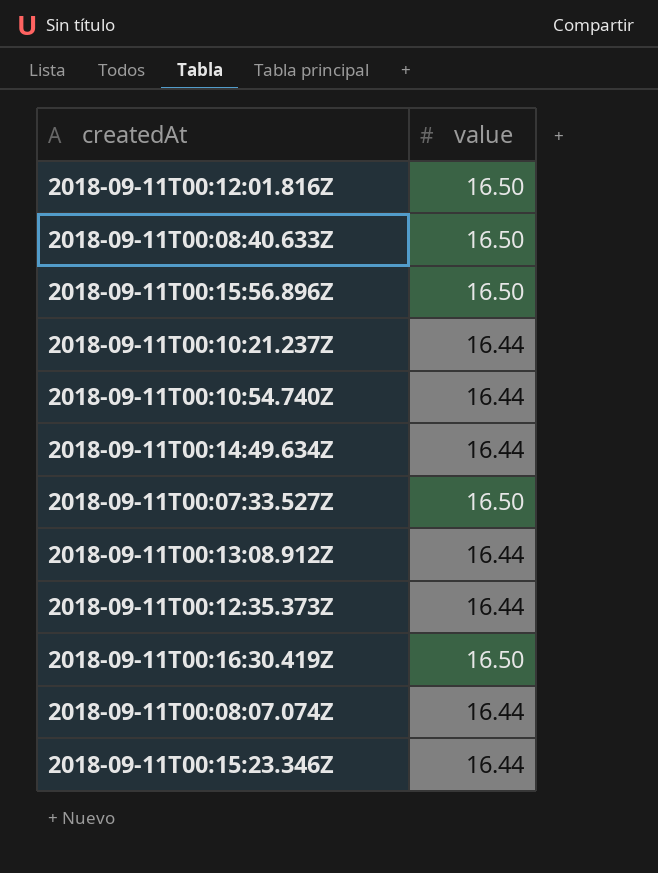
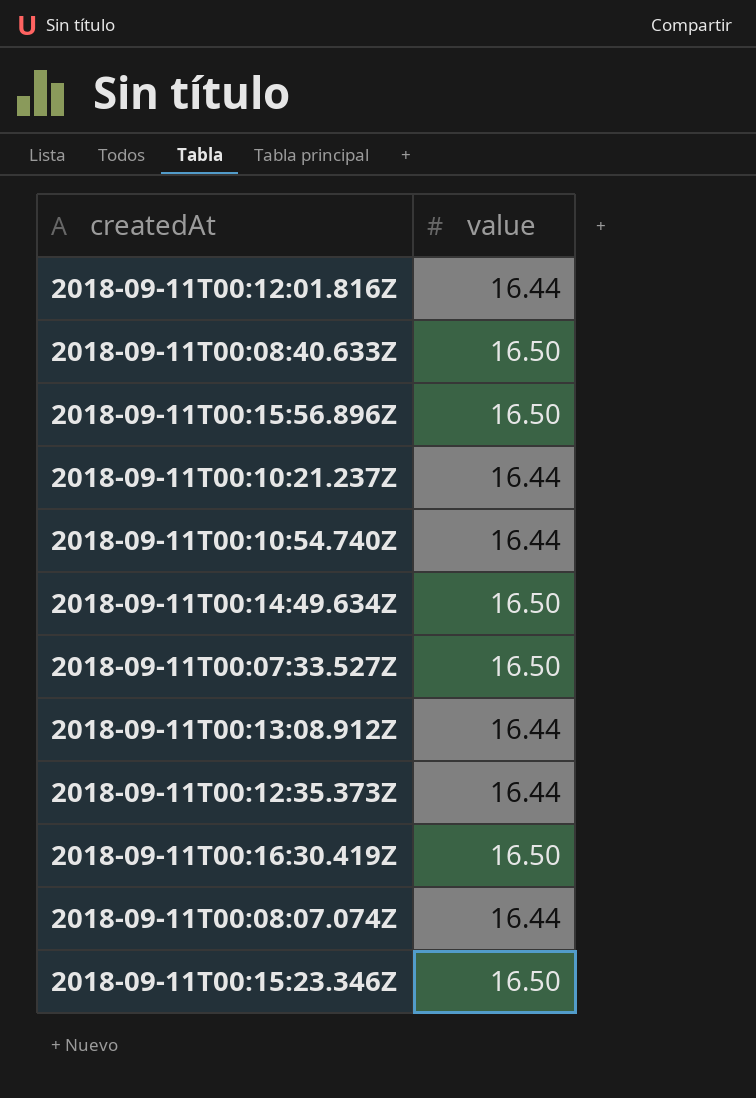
2018-09-11T00:12:01.816Z | value: 16.50 -> 16.44
2018-09-11T00:14:49.634Z | value: 16.44 -> 16.50
2018-09-11T00:15:23.346Z | value: 16.44 -> 16.50

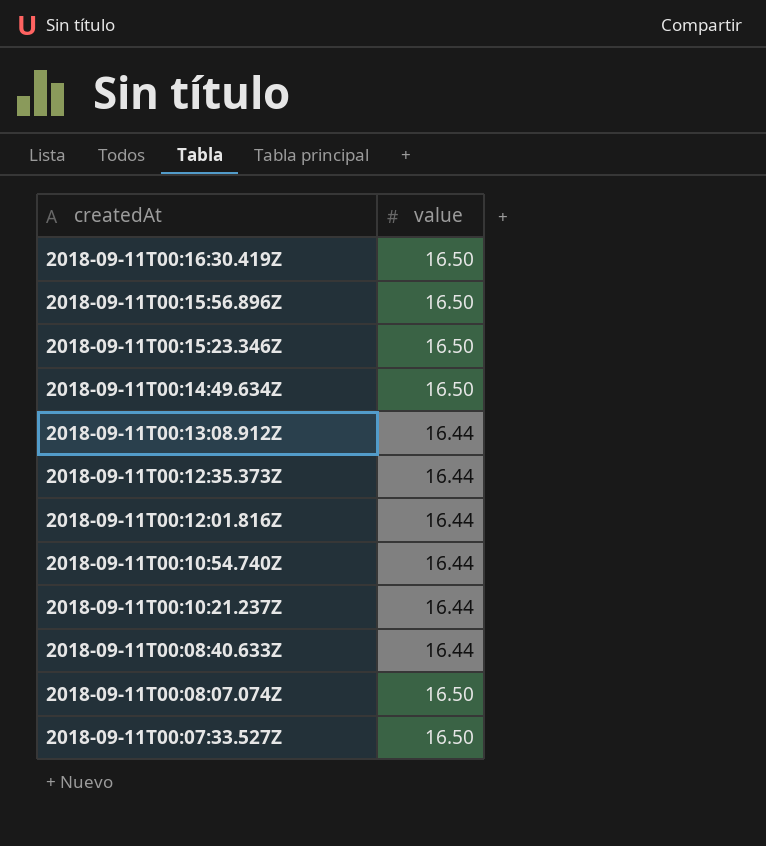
row order: none -> createdAt descending
2018-09-11T00:08:40.633Z | value: 16.50 -> 16.44
2018-09-11T00:08:07.074Z | value: 16.44 -> 16.50

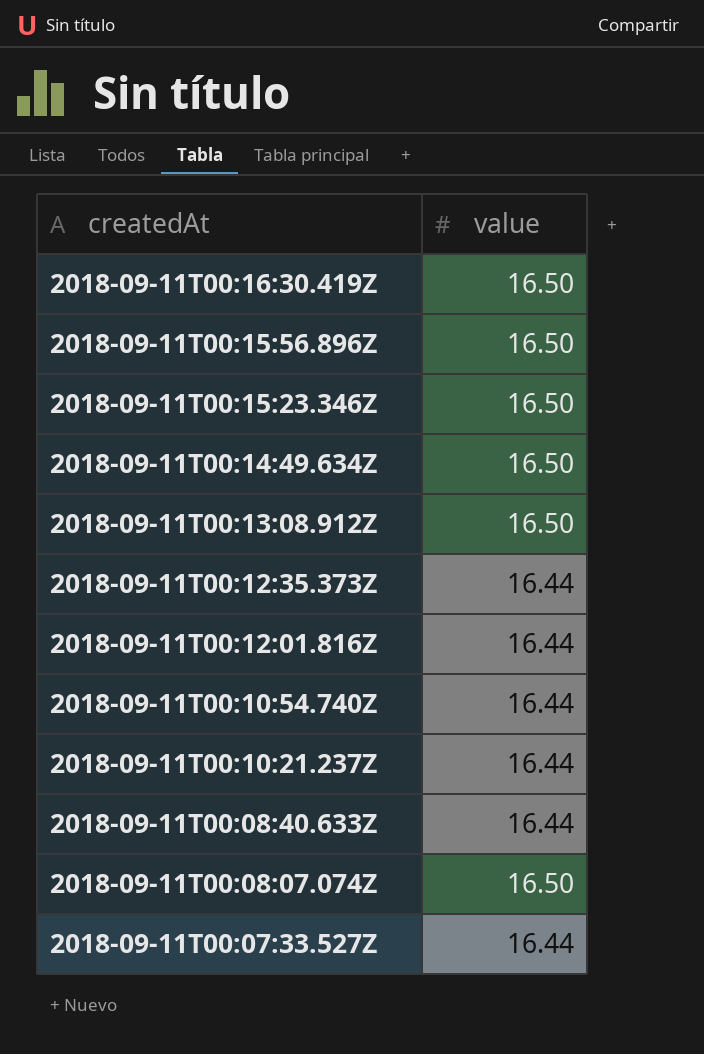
2018-09-11T00:13:08.912Z | value: 16.44 -> 16.50
2018-09-11T00:07:33.527Z | value: 16.50 -> 16.44

